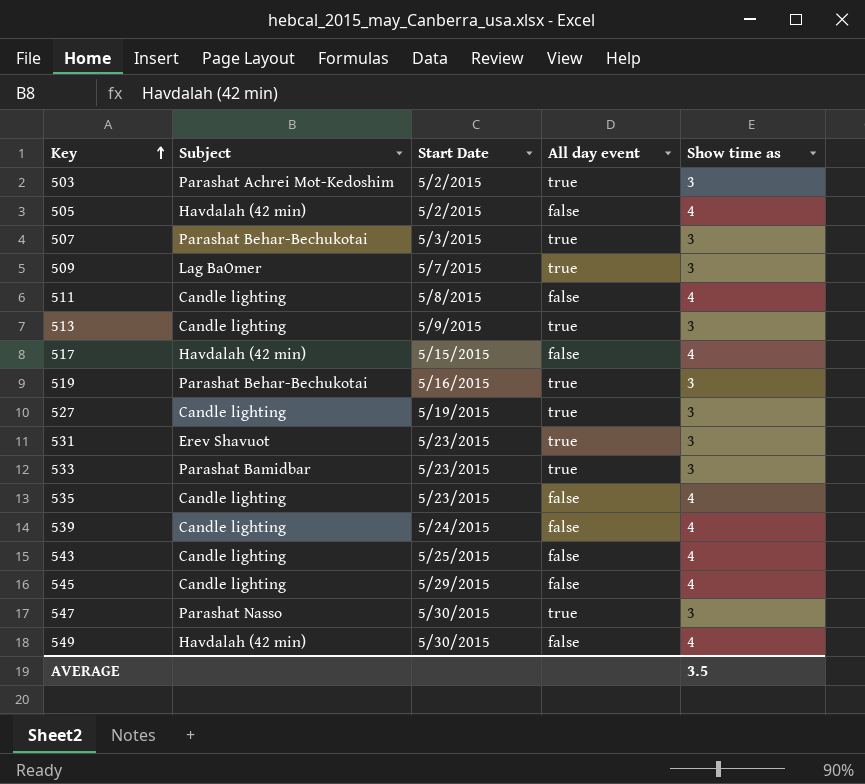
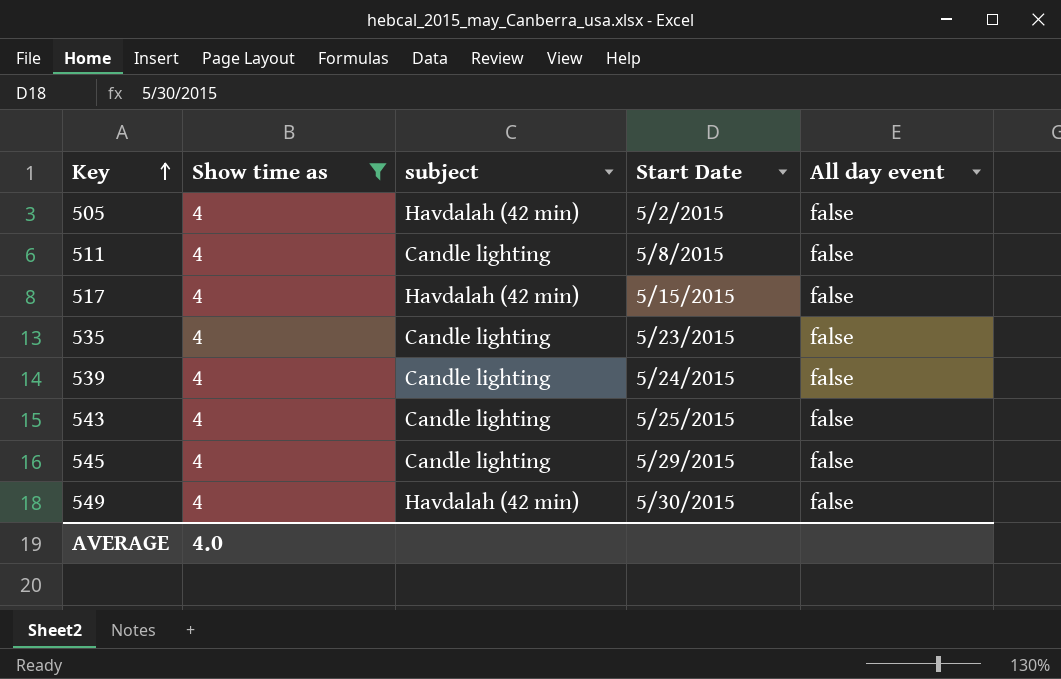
filter: none -> Show time as = 4
column Show time as | position: 5 -> 2
column name: Subject -> subject
AVERAGE | Show time as: 3.5 -> 4.0

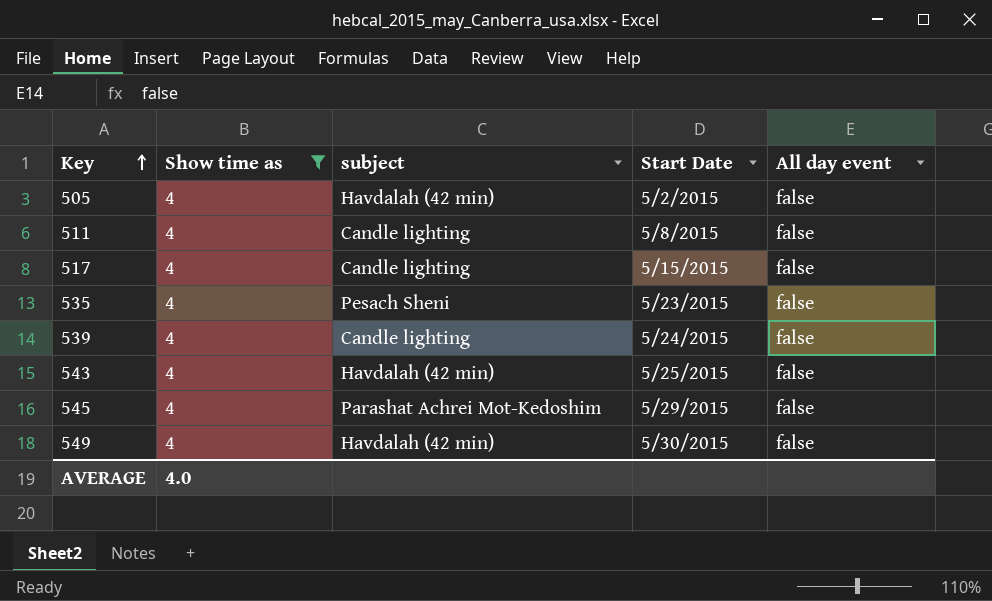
517 | subject: Havdalah (42 min) -> Candle lighting
535 | subject: Candle lighting -> Pesach Sheni
543 | subject: Candle lighting -> Havdalah (42 min)
545 | subject: Candle lighting -> Parashat Achrei Mot-Kedoshim

